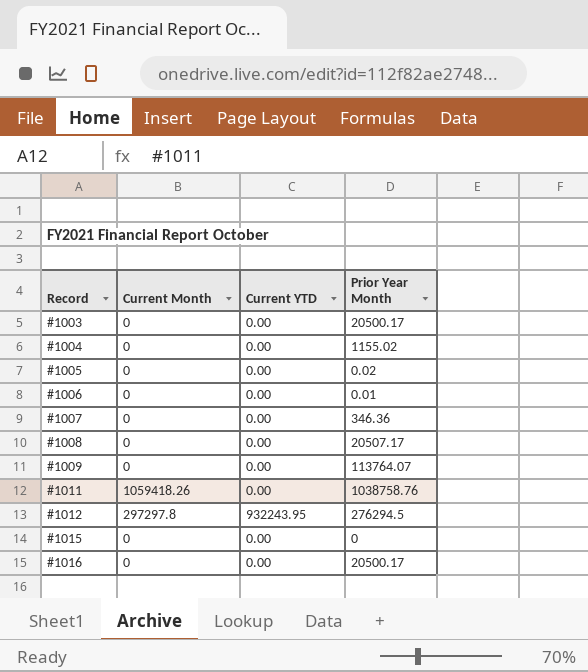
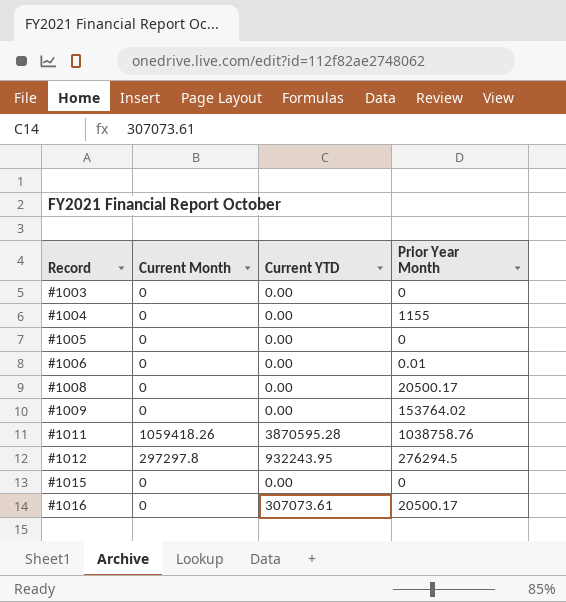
row #1007: 0 | 0.00 | 346.36 -> none
#1003 | Prior Year Month: 20500.17 -> 0
#1004 | Prior Year Month: 1155.02 -> 1155
#1005 | Prior Year Month: 0.02 -> 0
#1008 | Prior Year Month: 20507.17 -> 20500.17
#1009 | Prior Year Month: 113764.07 -> 153764.02
#1011 | Current YTD: 0.00 -> 3870595.28
#1016 | Current YTD: 0.00 -> 307073.61

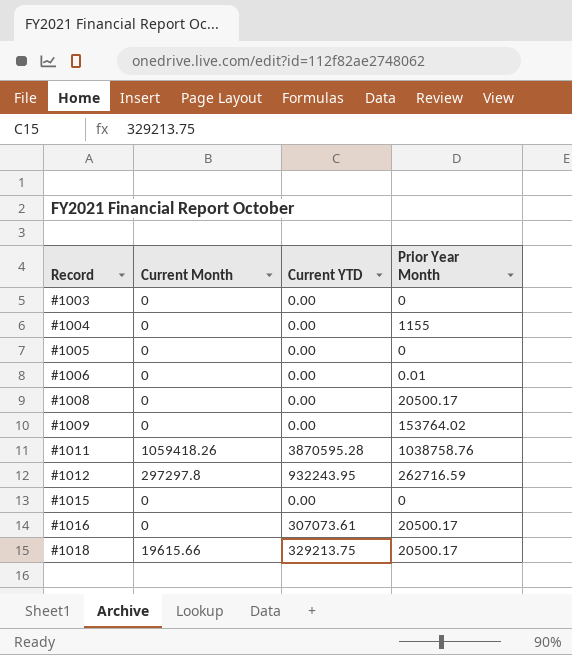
#1012 | Prior Year Month: 276294.5 -> 262716.59
row #1018: none -> 19615.66 | 329213.75 | 20500.17

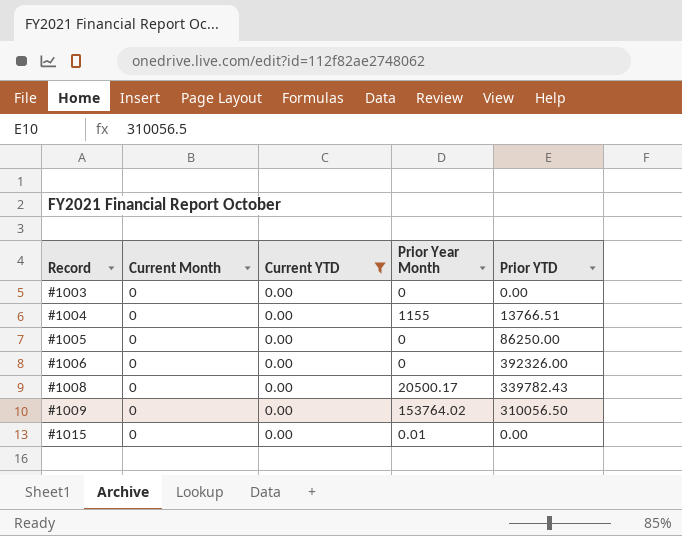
filter: none -> Current YTD = 0.00
column Prior YTD | position: none -> 5
#1006 | Prior Year Month: 0.01 -> 0
#1015 | Prior Year Month: 0 -> 0.01

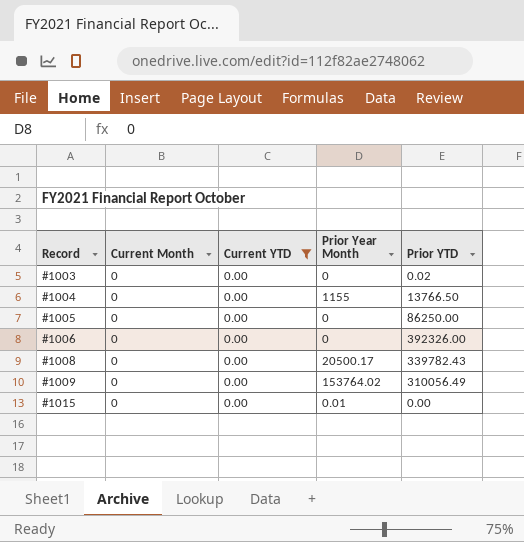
#1003 | Prior YTD: 0.00 -> 0.02
#1004 | Prior YTD: 13766.51 -> 13766.50
#1009 | Prior YTD: 310056.50 -> 310056.49

